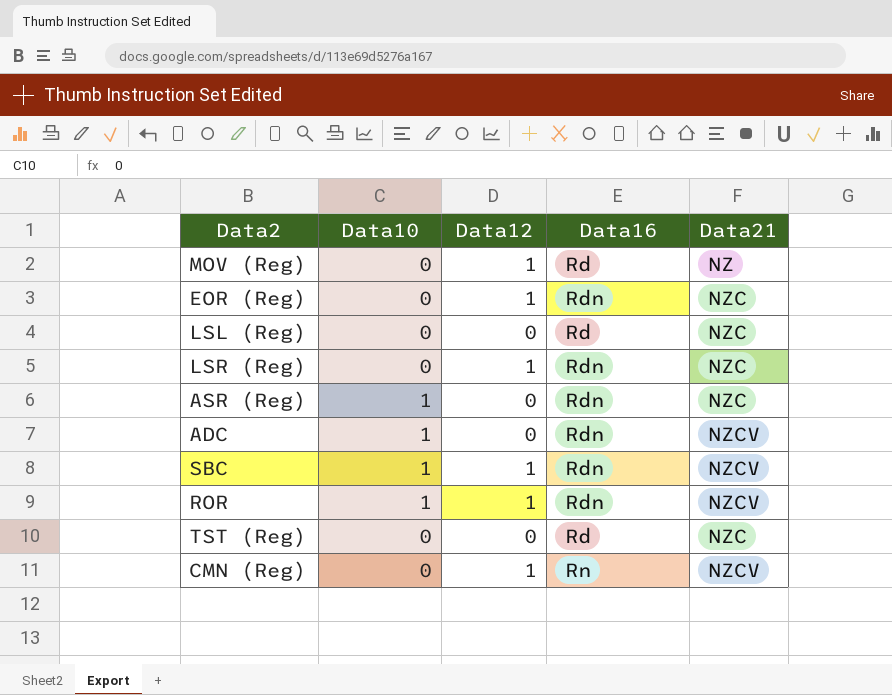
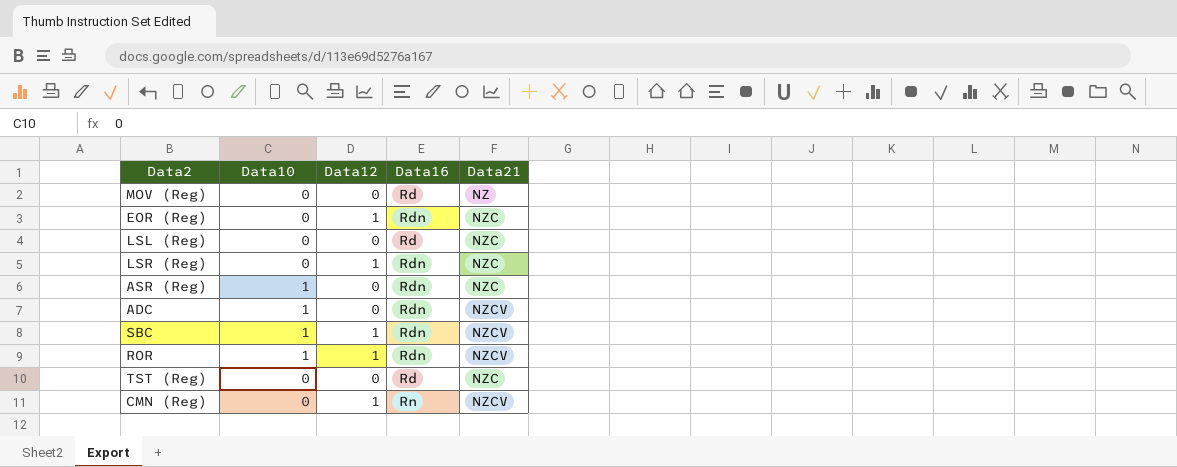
MOV (Reg) | Data12: 1 -> 0

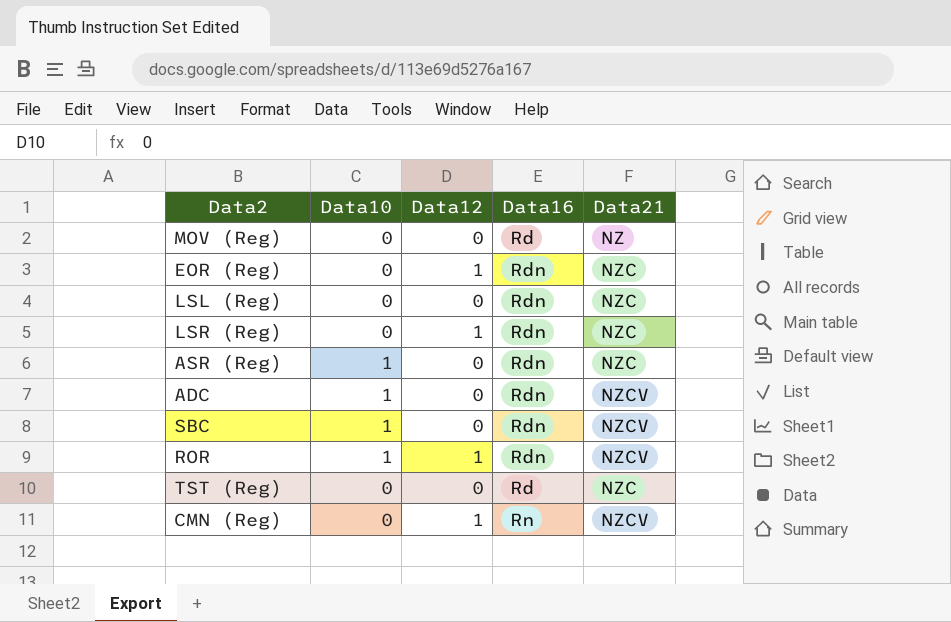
LSL (Reg) | Data16: Rd -> Rdn
SBC | Data12: 1 -> 0

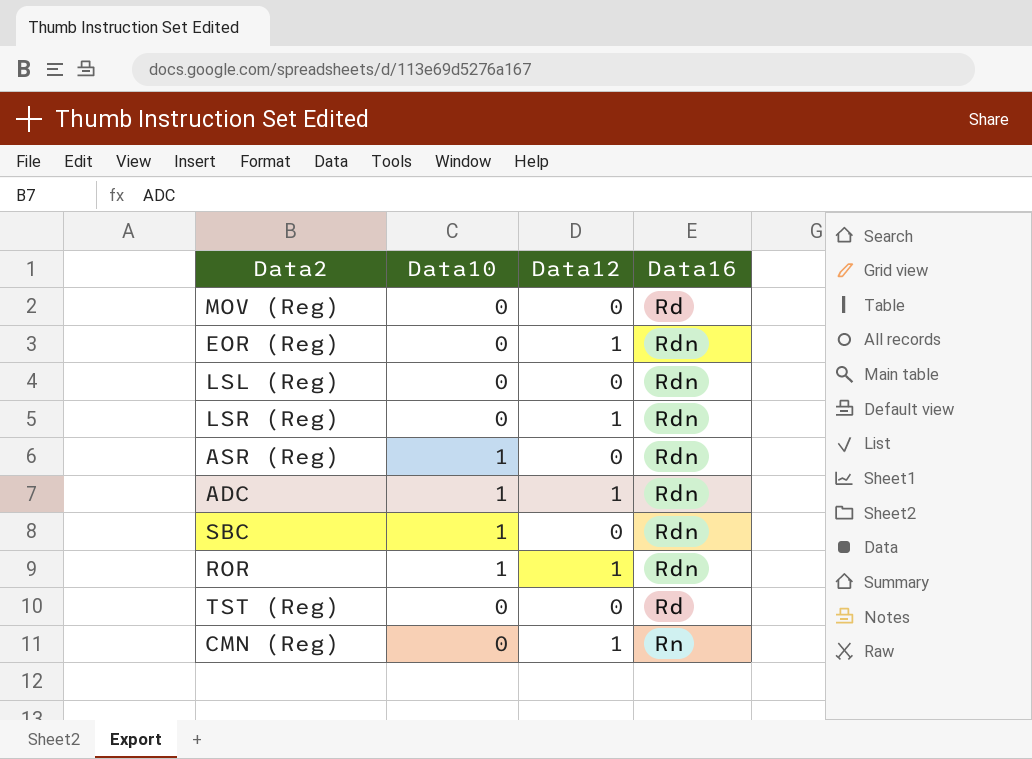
column Data21 | position: 5 -> none
ADC | Data12: 0 -> 1

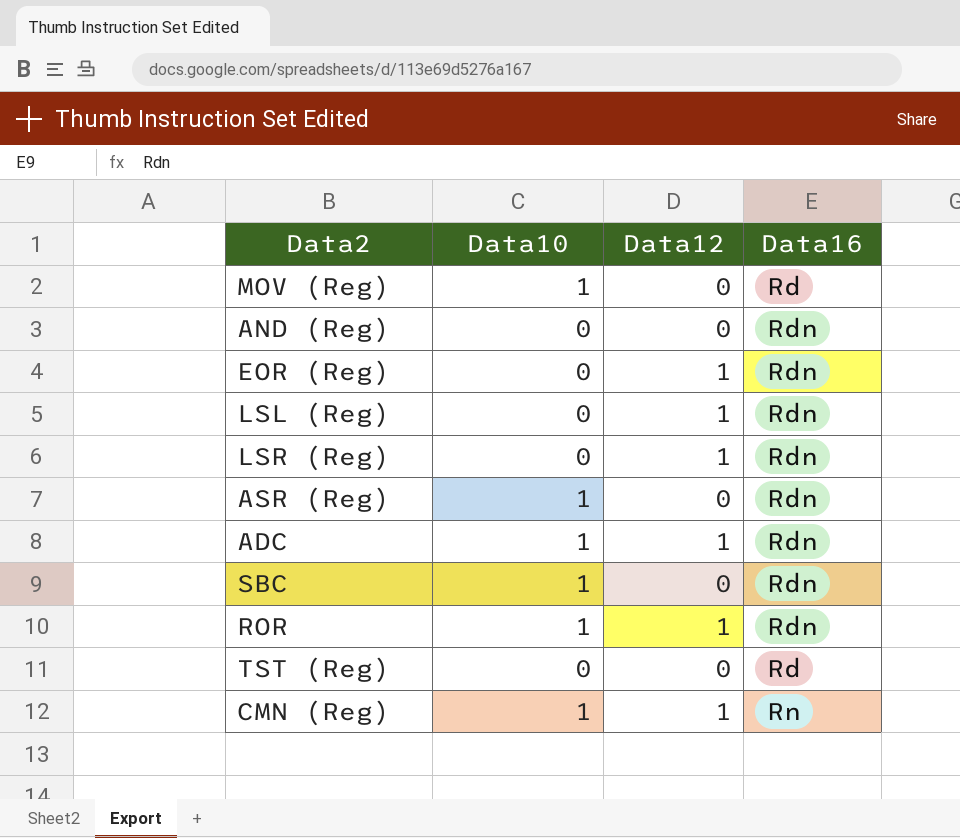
MOV (Reg) | Data10: 0 -> 1
row AND (Reg): none -> 0 | 0 | Rdn
LSL (Reg) | Data12: 0 -> 1
CMN (Reg) | Data10: 0 -> 1

